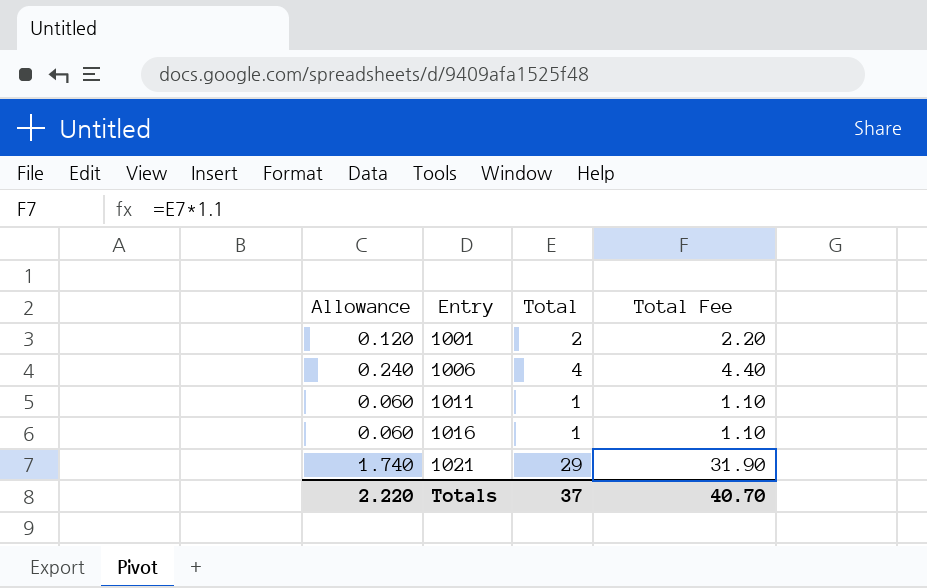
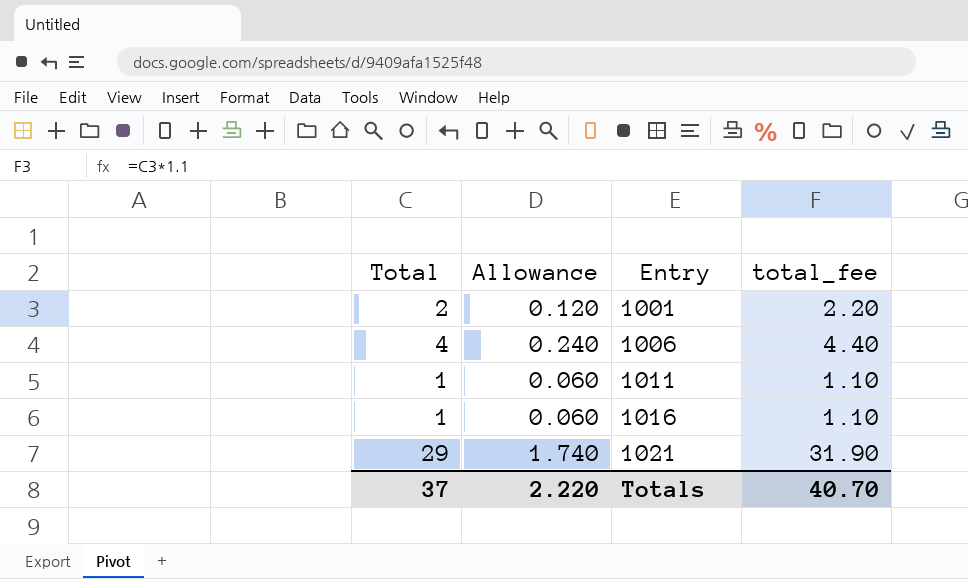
column Total | position: 3 -> 1
column name: Total Fee -> total_fee

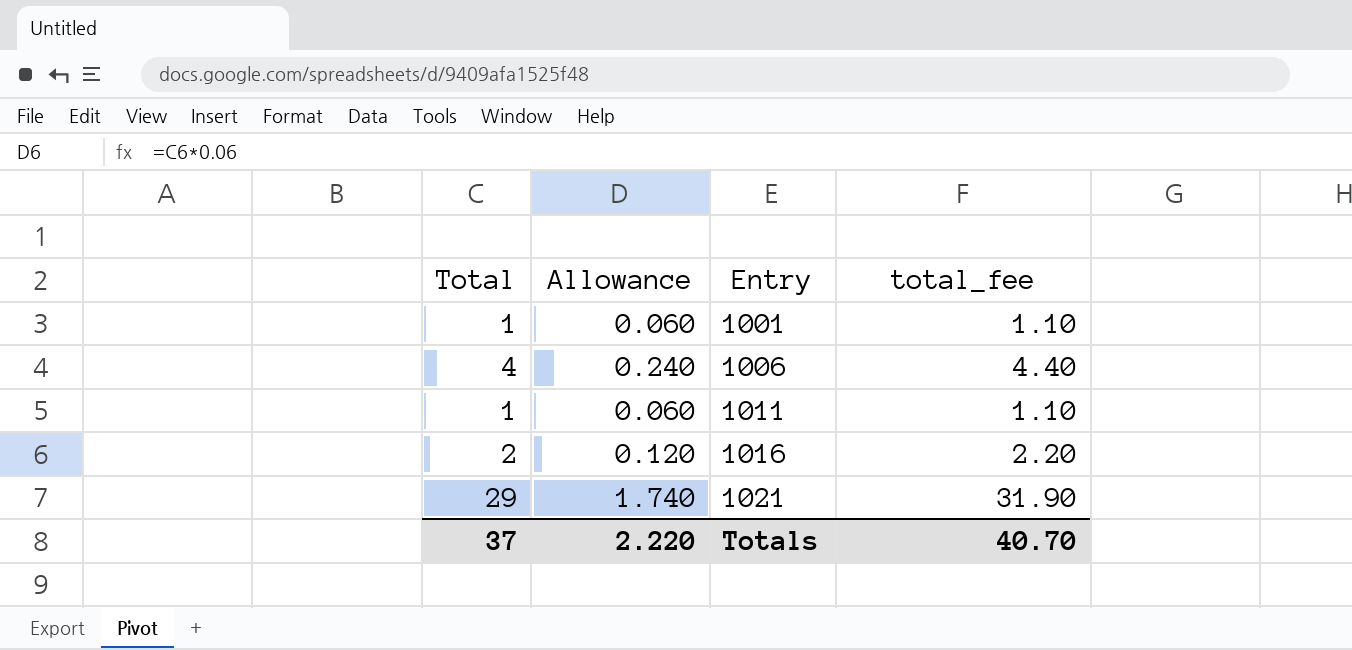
1001 | Total: 2 -> 1
1001 | Allowance: 0.120 -> 0.060
1001 | total_fee: 2.20 -> 1.10
1016 | Total: 1 -> 2
1016 | Allowance: 0.060 -> 0.120
1016 | total_fee: 1.10 -> 2.20

